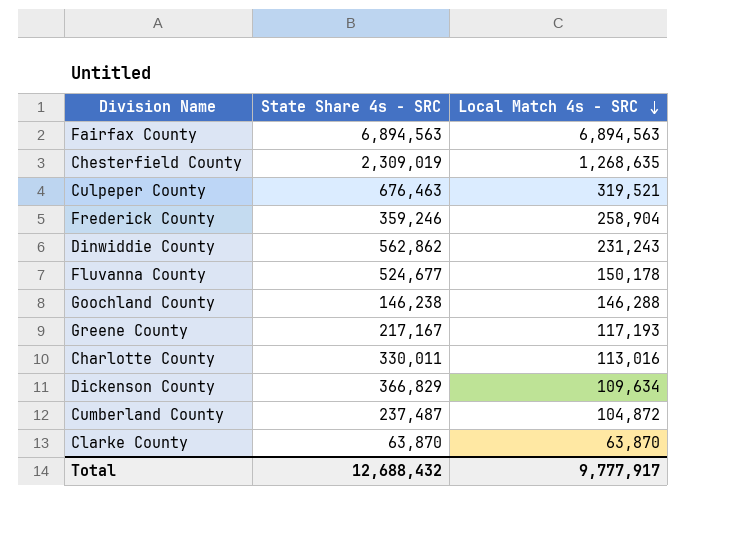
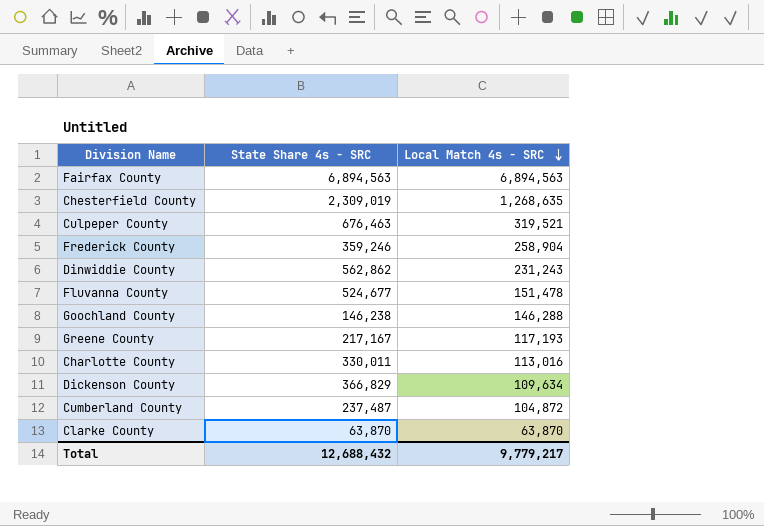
Fluvanna County | Local Match 4s - SRC: 150,178 -> 151,478
Total | Local Match 4s - SRC: 9,777,917 -> 9,779,217

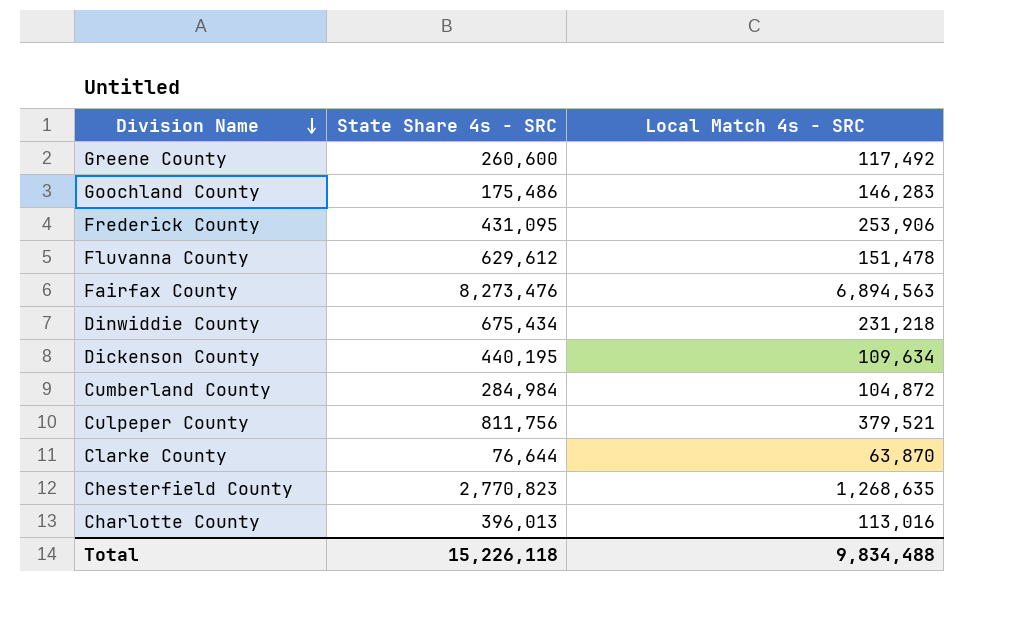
row order: Local Match 4s - SRC descending -> Division Name descending
Greene County | State Share 4s - SRC: 217,167 -> 260,600
Greene County | Local Match 4s - SRC: 117,193 -> 117,492
Goochland County | State Share 4s - SRC: 146,238 -> 175,486
Goochland County | Local Match 4s - SRC: 146,288 -> 146,283
Frederick County | State Share 4s - SRC: 359,246 -> 431,095
Frederick County | Local Match 4s - SRC: 258,904 -> 253,906
Fluvanna County | State Share 4s - SRC: 524,677 -> 629,612
Fairfax County | State Share 4s - SRC: 6,894,563 -> 8,273,476
Dinwiddie County | State Share 4s - SRC: 562,862 -> 675,434
Dinwiddie County | Local Match 4s - SRC: 231,243 -> 231,218
Dickenson County | State Share 4s - SRC: 366,829 -> 440,195
Cumberland County | State Share 4s - SRC: 237,487 -> 284,984
Culpeper County | State Share 4s - SRC: 676,463 -> 811,756
Culpeper County | Local Match 4s - SRC: 319,521 -> 379,521
Clarke County | State Share 4s - SRC: 63,870 -> 76,644
Chesterfield County | State Share 4s - SRC: 2,309,019 -> 2,770,823
Charlotte County | State Share 4s - SRC: 330,011 -> 396,013
Total | State Share 4s - SRC: 12,688,432 -> 15,226,118
Total | Local Match 4s - SRC: 9,779,217 -> 9,834,488

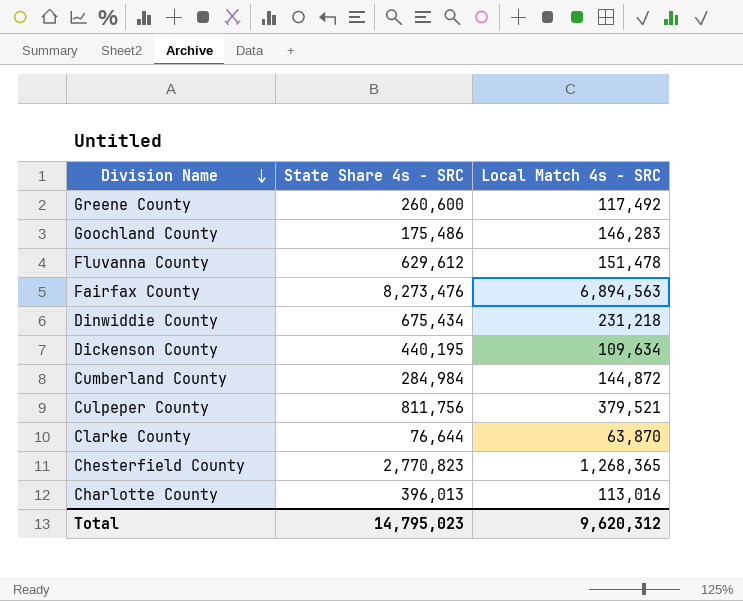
row Frederick County: 431,095 | 253,906 -> none
Cumberland County | Local Match 4s - SRC: 104,872 -> 144,872
Chesterfield County | Local Match 4s - SRC: 1,268,635 -> 1,268,365
Total | State Share 4s - SRC: 15,226,118 -> 14,795,023
Total | Local Match 4s - SRC: 9,834,488 -> 9,620,312

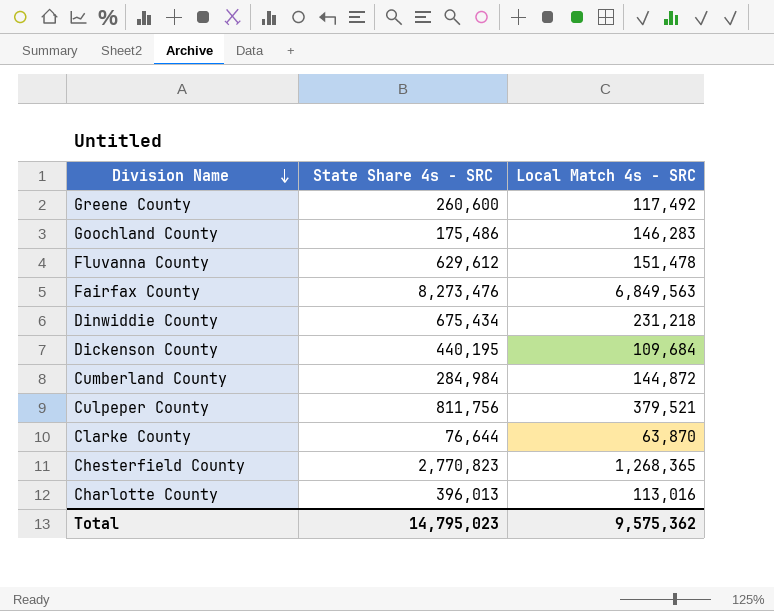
Fairfax County | Local Match 4s - SRC: 6,894,563 -> 6,849,563
Dickenson County | Local Match 4s - SRC: 109,634 -> 109,684
Total | Local Match 4s - SRC: 9,620,312 -> 9,575,362

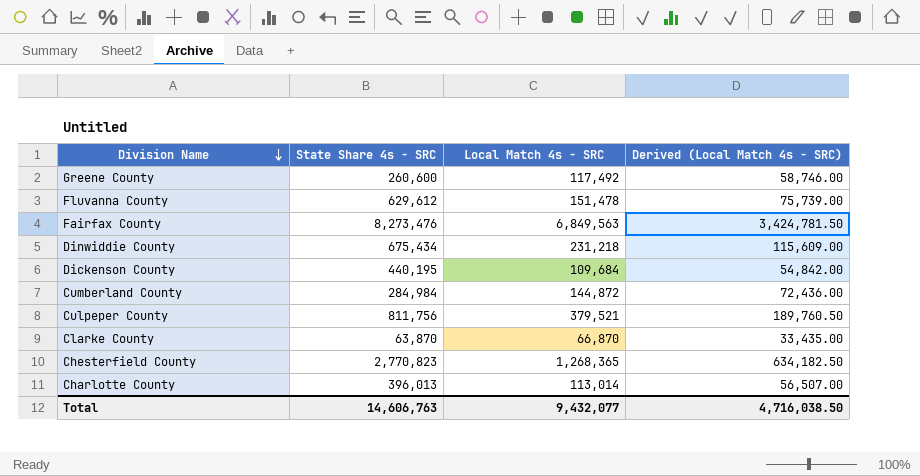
column Derived (Local Match 4s - SRC) | formula: none -> [Local Match 4s - SRC] * 0.5
row Goochland County: 175,486 | 146,283 -> none
Clarke County | State Share 4s - SRC: 76,644 -> 63,870
Clarke County | Local Match 4s - SRC: 63,870 -> 66,870
Charlotte County | Local Match 4s - SRC: 113,016 -> 113,014
Total | State Share 4s - SRC: 14,795,023 -> 14,606,763
Total | Local Match 4s - SRC: 9,575,362 -> 9,432,077

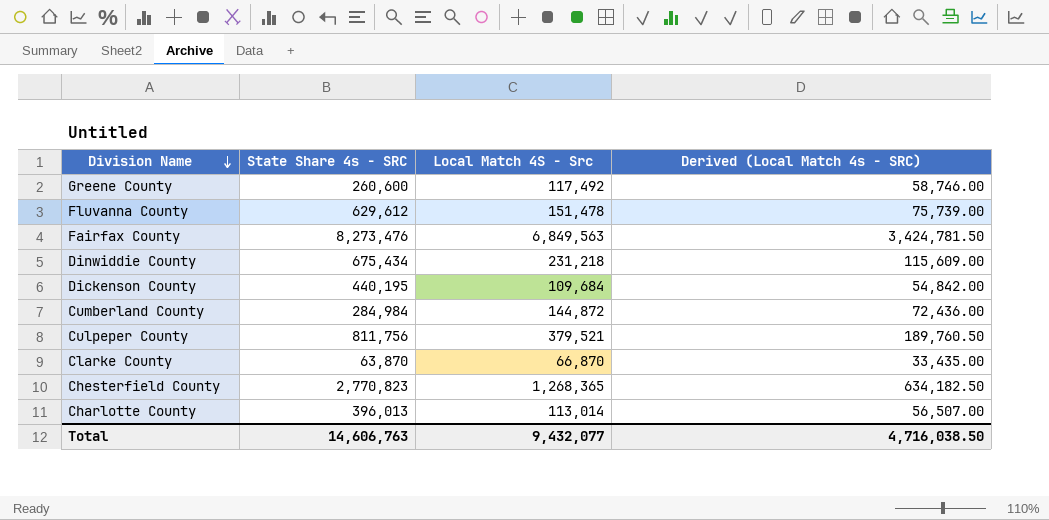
column name: Local Match 4s - SRC -> Local Match 4S - Src

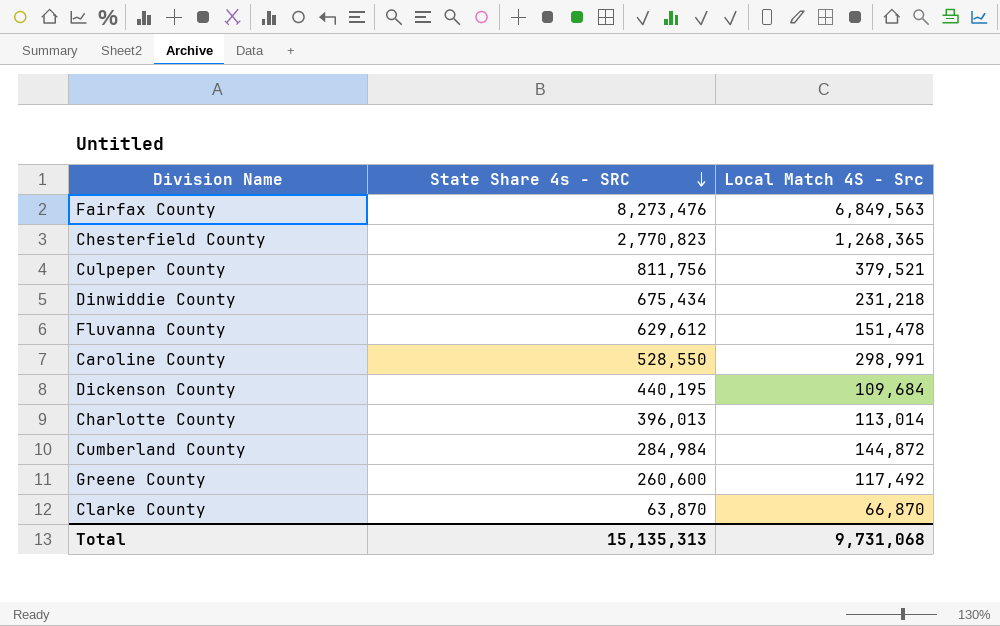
row order: Division Name descending -> State Share 4s - SRC descending
column Derived (Local Match 4s - SRC) | formula: [Local Match 4S - Src] * 0.5 -> none
row Caroline County: none -> 528,550 | 298,991
Total | State Share 4s - SRC: 14,606,763 -> 15,135,313
Total | Local Match 4S - Src: 9,432,077 -> 9,731,068

